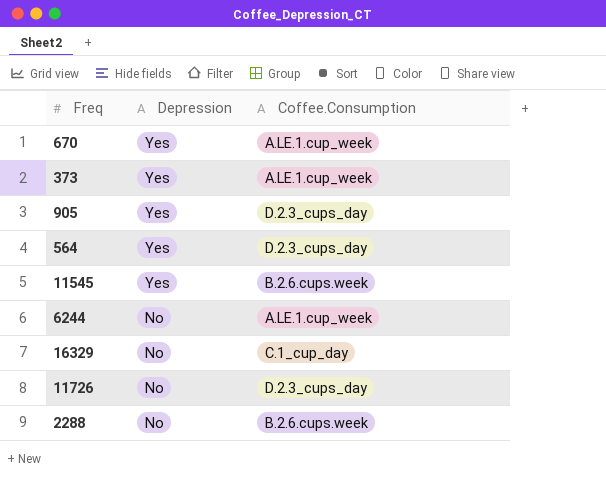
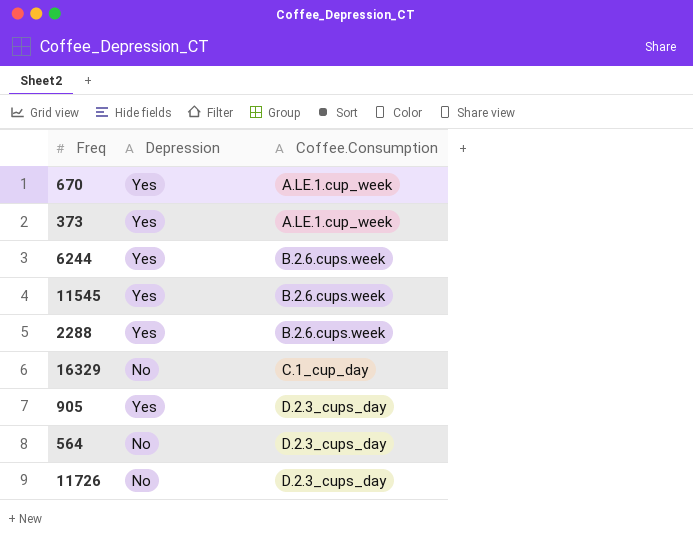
row order: Depression descending -> Coffee.Consumption ascending
6244 | Depression: No -> Yes
6244 | Coffee.Consumption: A.LE.1.cup_week -> B.2.6.cups.week
2288 | Depression: No -> Yes
564 | Depression: Yes -> No

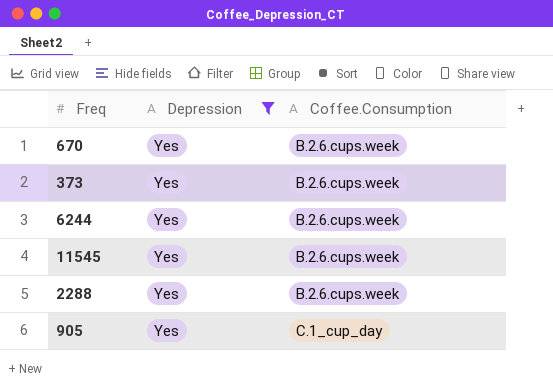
filter: none -> Depression = Yes
670 | Coffee.Consumption: A.LE.1.cup_week -> B.2.6.cups.week
373 | Coffee.Consumption: A.LE.1.cup_week -> B.2.6.cups.week
905 | Coffee.Consumption: D.2.3_cups_day -> C.1_cup_day

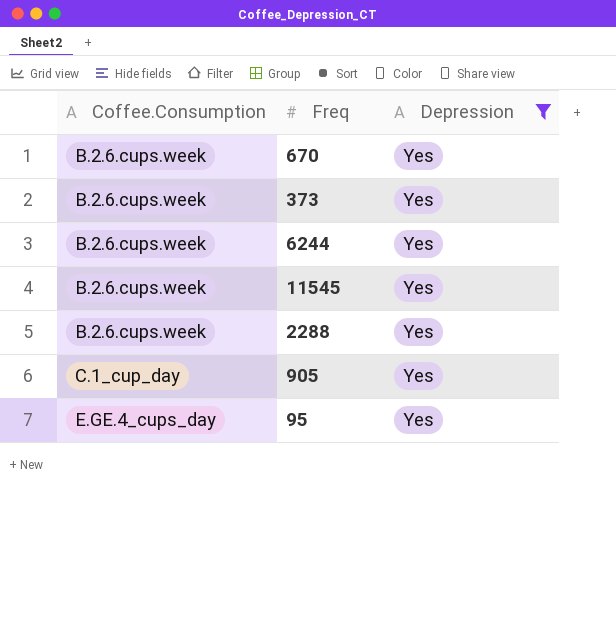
column Coffee.Consumption | position: 3 -> 1
row 95: none -> E.GE.4_cups_day | Yes

